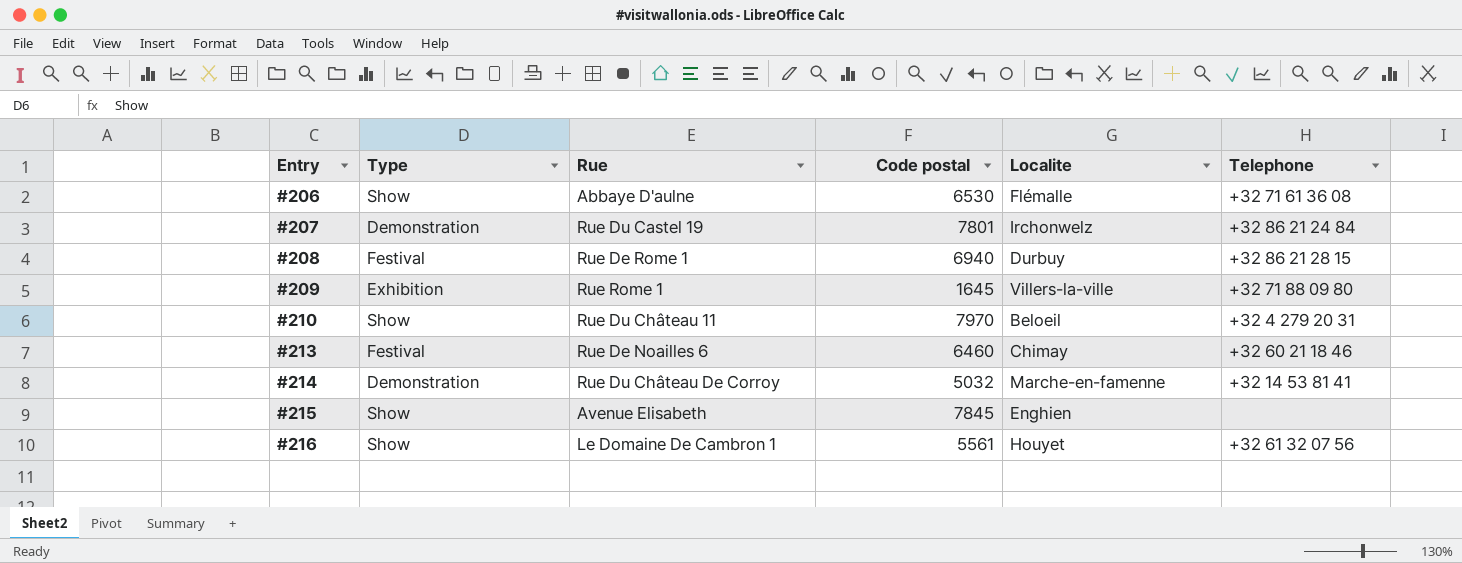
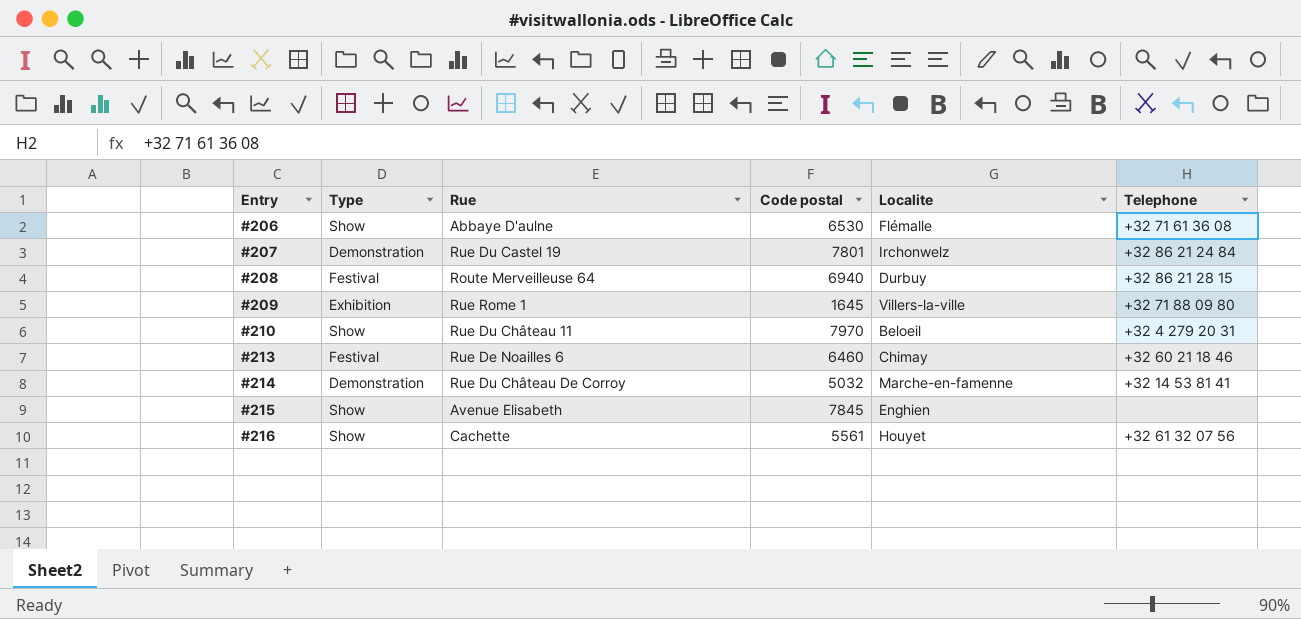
#208 | Rue: Rue De Rome 1 -> Route Merveilleuse 64
#216 | Rue: Le Domaine De Cambron 1 -> Cachette

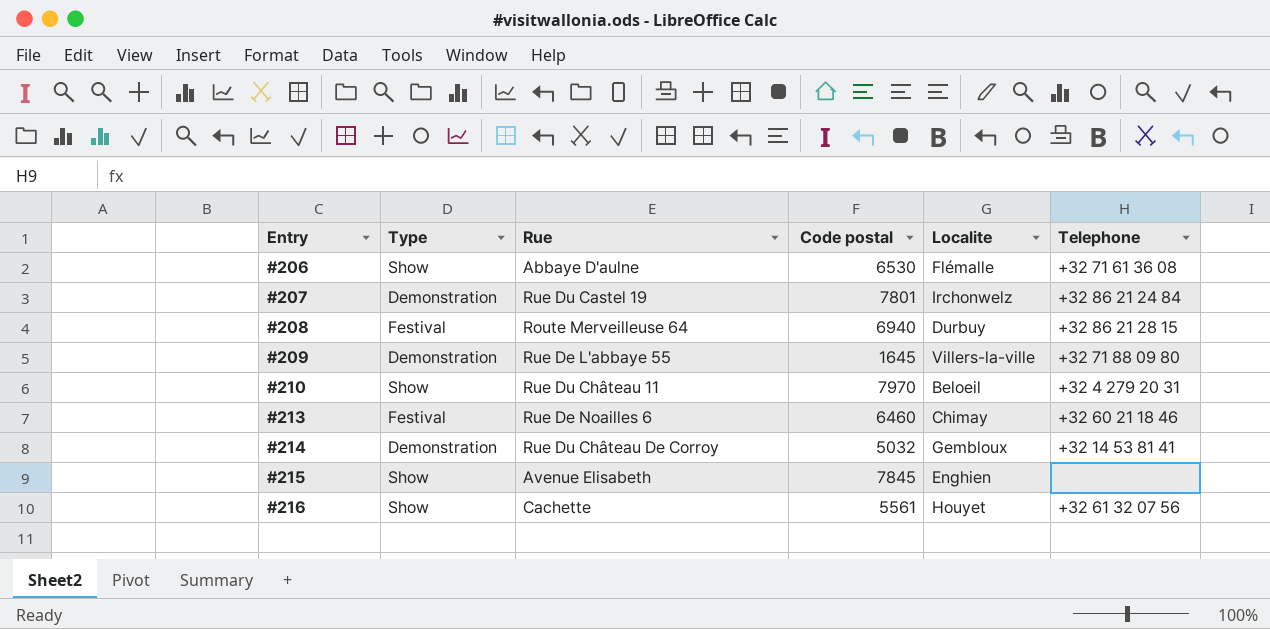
#209 | Type: Exhibition -> Demonstration
#209 | Rue: Rue Rome 1 -> Rue De L'abbaye 55
#214 | Localite: Marche-en-famenne -> Gembloux

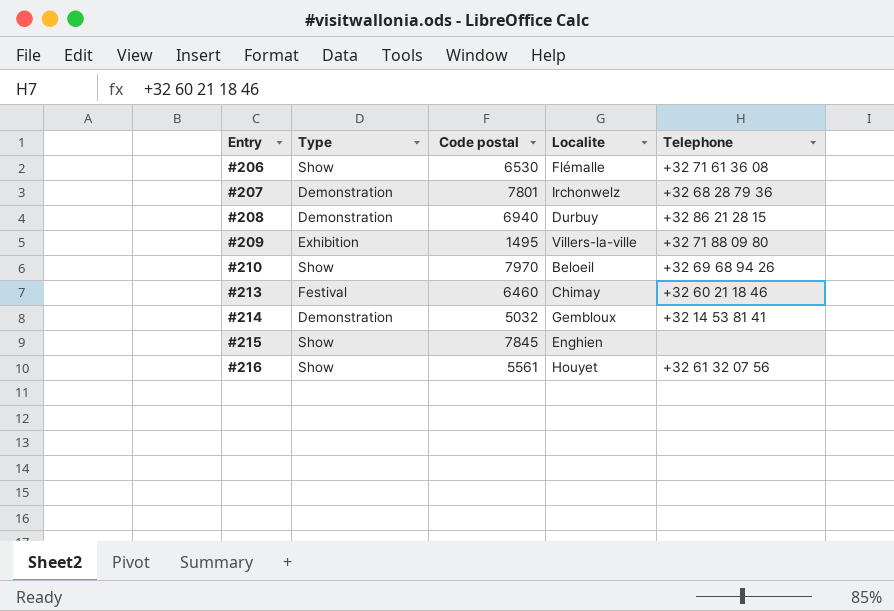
column Rue | position: 3 -> none
#207 | Telephone: +32 86 21 24 84 -> +32 68 28 79 36
#208 | Type: Festival -> Demonstration
#209 | Type: Demonstration -> Exhibition
#209 | Code postal: 1645 -> 1495
#210 | Telephone: +32 4 279 20 31 -> +32 69 68 94 26

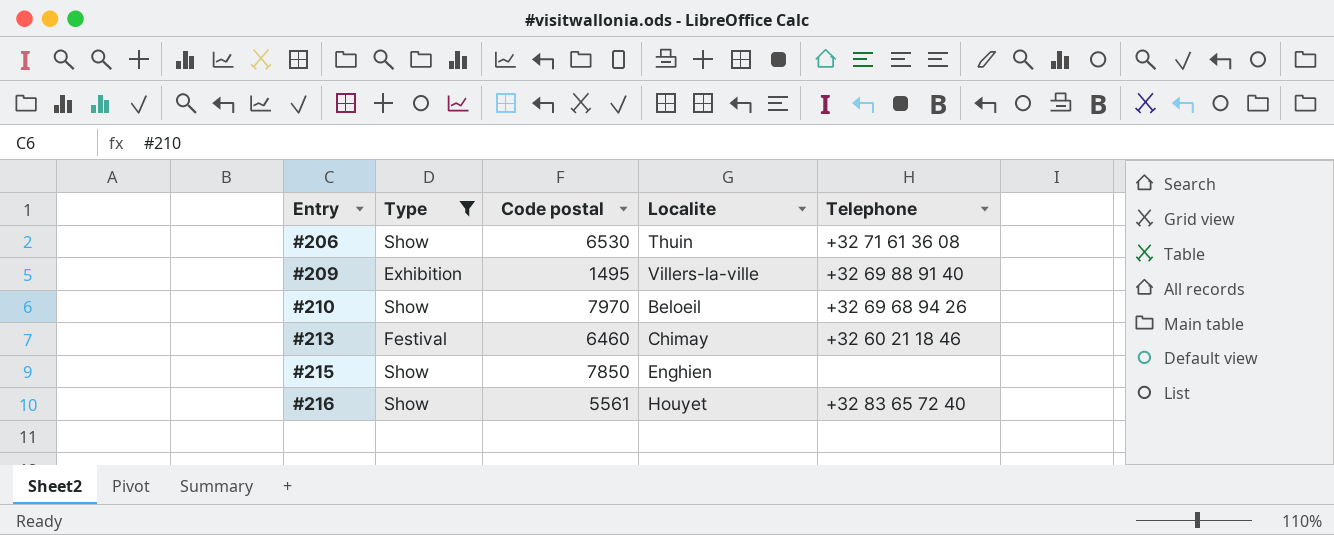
filter: none -> Type != Demonstration
#206 | Localite: Flémalle -> Thuin
#209 | Telephone: +32 71 88 09 80 -> +32 69 88 91 40
#215 | Code postal: 7845 -> 7850
#216 | Telephone: +32 61 32 07 56 -> +32 83 65 72 40

